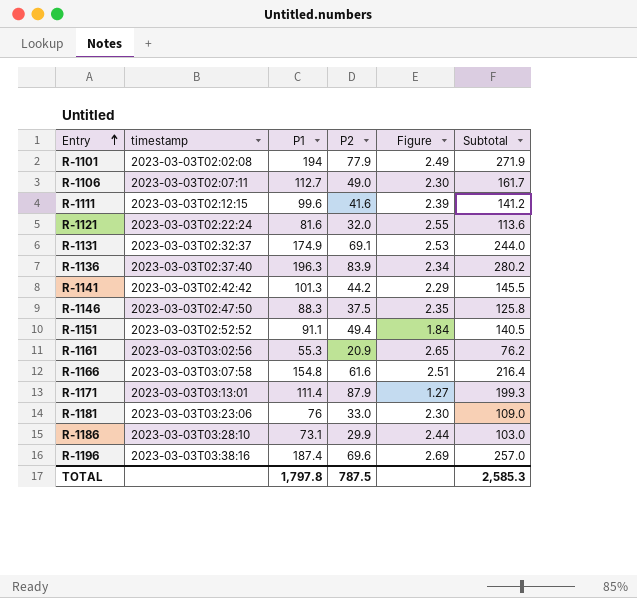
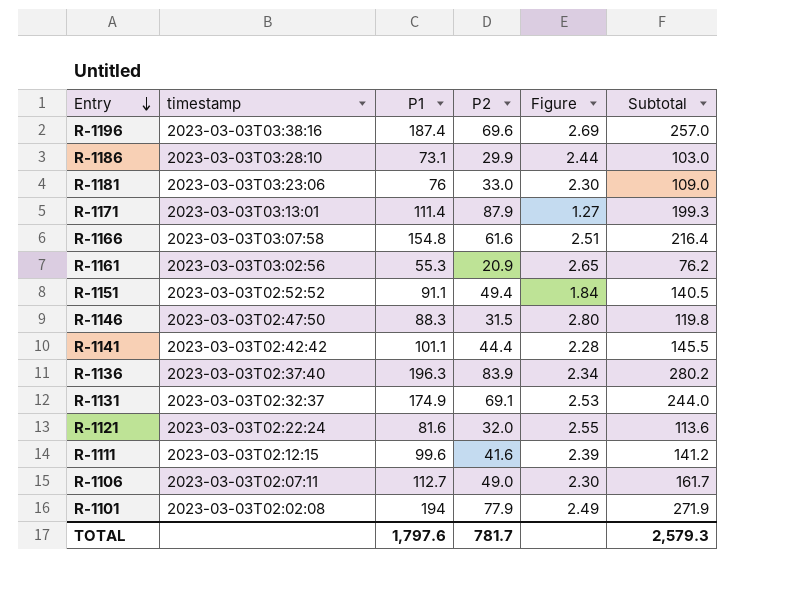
row order: Entry ascending -> Entry descending
R-1146 | P2: 37.5 -> 31.5
R-1146 | Figure: 2.35 -> 2.80
R-1146 | Subtotal: 125.8 -> 119.8
R-1141 | P1: 101.3 -> 101.1
R-1141 | P2: 44.2 -> 44.4
R-1141 | Figure: 2.29 -> 2.28
TOTAL | P1: 1,797.8 -> 1,797.6
TOTAL | P2: 787.5 -> 781.7
TOTAL | Subtotal: 2,585.3 -> 2,579.3

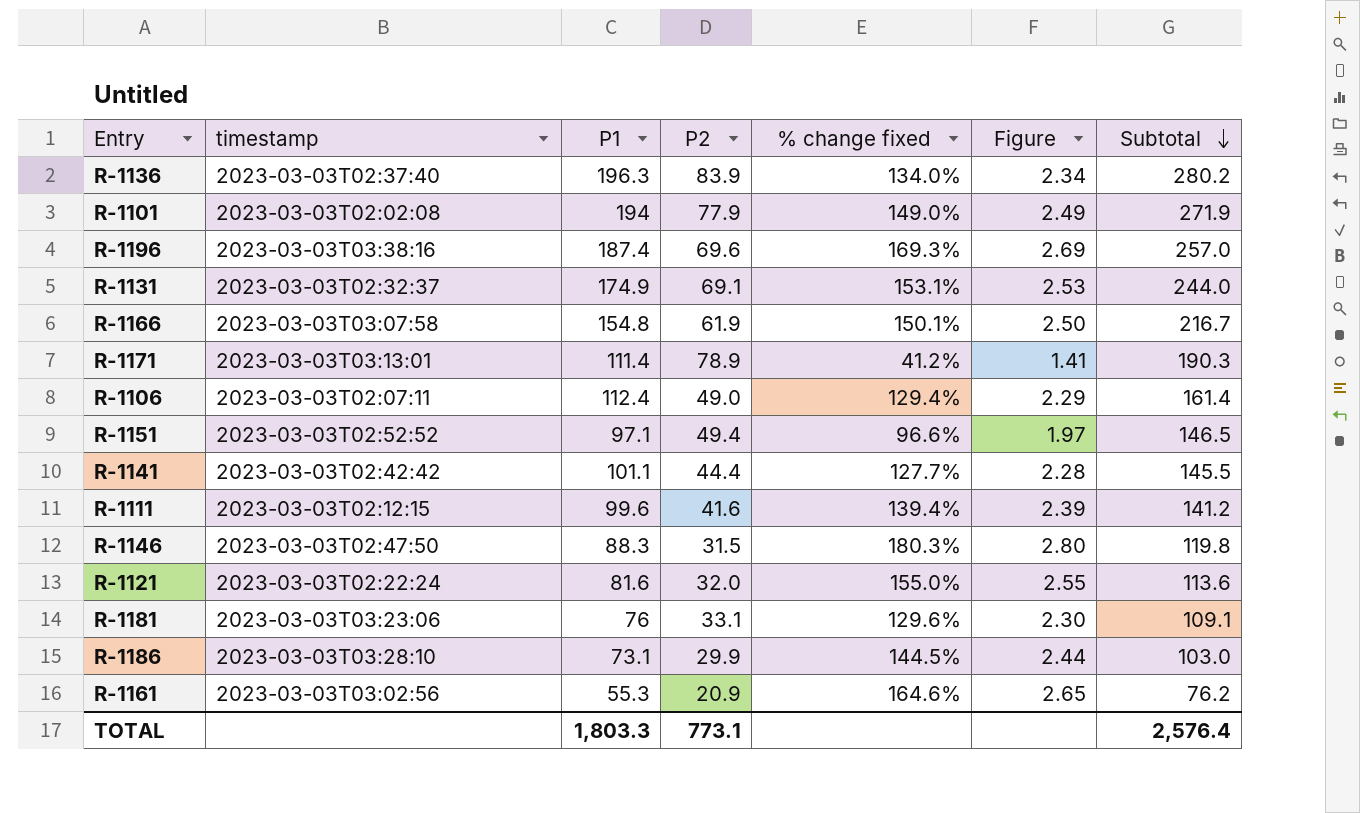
row order: Entry descending -> Subtotal descending
column % change fixed | formula: none -> ([P1] - [P2]) / [P2]
R-1166 | P2: 61.6 -> 61.9
R-1166 | Figure: 2.51 -> 2.50
R-1166 | Subtotal: 216.4 -> 216.7
R-1171 | P2: 87.9 -> 78.9
R-1171 | Figure: 1.27 -> 1.41
R-1171 | Subtotal: 199.3 -> 190.3
R-1106 | P1: 112.7 -> 112.4
R-1106 | Figure: 2.30 -> 2.29
R-1106 | Subtotal: 161.7 -> 161.4
R-1151 | P1: 91.1 -> 97.1
R-1151 | Figure: 1.84 -> 1.97
R-1151 | Subtotal: 140.5 -> 146.5
R-1181 | P2: 33.0 -> 33.1
R-1181 | Subtotal: 109.0 -> 109.1
TOTAL | P1: 1,797.6 -> 1,803.3
TOTAL | P2: 781.7 -> 773.1
TOTAL | Subtotal: 2,579.3 -> 2,576.4

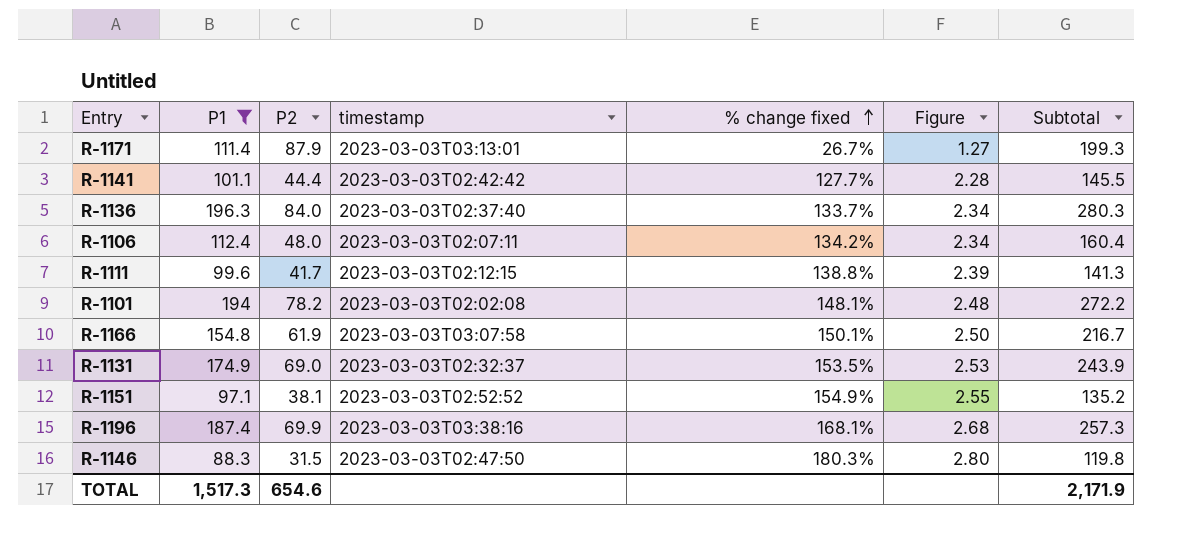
filter: none -> P1 >= 88.3
row order: Subtotal descending -> % change fixed ascending
column timestamp | position: 2 -> 4
R-1171 | P2: 78.9 -> 87.9
R-1171 | % change fixed: 41.2% -> 26.7%
R-1171 | Figure: 1.41 -> 1.27
R-1171 | Subtotal: 190.3 -> 199.3
R-1136 | P2: 83.9 -> 84.0
R-1136 | % change fixed: 134.0% -> 133.7%
R-1136 | Subtotal: 280.2 -> 280.3
R-1106 | P2: 49.0 -> 48.0
R-1106 | % change fixed: 129.4% -> 134.2%
R-1106 | Figure: 2.29 -> 2.34
R-1106 | Subtotal: 161.4 -> 160.4
R-1111 | P2: 41.6 -> 41.7
R-1111 | % change fixed: 139.4% -> 138.8%
R-1111 | Subtotal: 141.2 -> 141.3
R-1101 | P2: 77.9 -> 78.2
R-1101 | % change fixed: 149.0% -> 148.1%
R-1101 | Figure: 2.49 -> 2.48
R-1101 | Subtotal: 271.9 -> 272.2
R-1131 | P2: 69.1 -> 69.0
R-1131 | % change fixed: 153.1% -> 153.5%
R-1131 | Subtotal: 244.0 -> 243.9
R-1151 | P2: 49.4 -> 38.1
R-1151 | % change fixed: 96.6% -> 154.9%
R-1151 | Figure: 1.97 -> 2.55
R-1151 | Subtotal: 146.5 -> 135.2
R-1196 | P2: 69.6 -> 69.9
R-1196 | % change fixed: 169.3% -> 168.1%
R-1196 | Figure: 2.69 -> 2.68
R-1196 | Subtotal: 257.0 -> 257.3
TOTAL | P1: 1,803.3 -> 1,517.3
TOTAL | P2: 773.1 -> 654.6
TOTAL | Subtotal: 2,576.4 -> 2,171.9

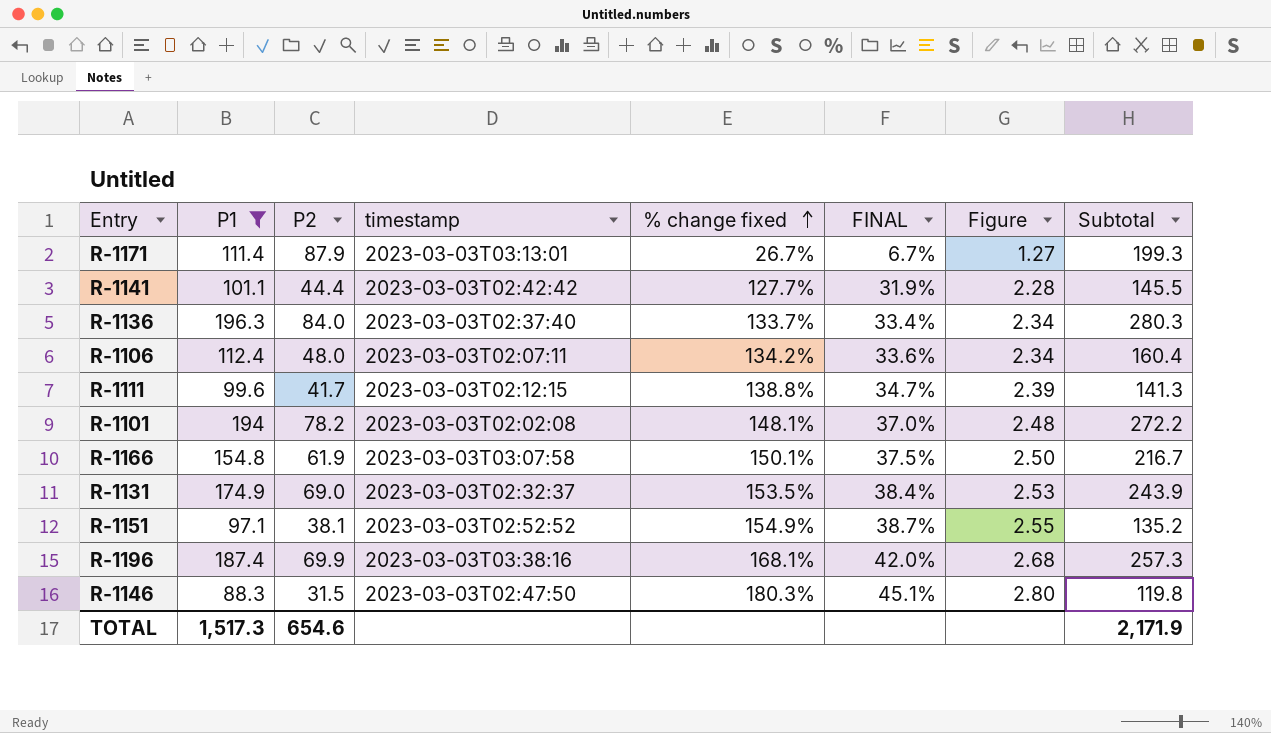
column FINAL | formula: none -> [% change fixed] * 0.25

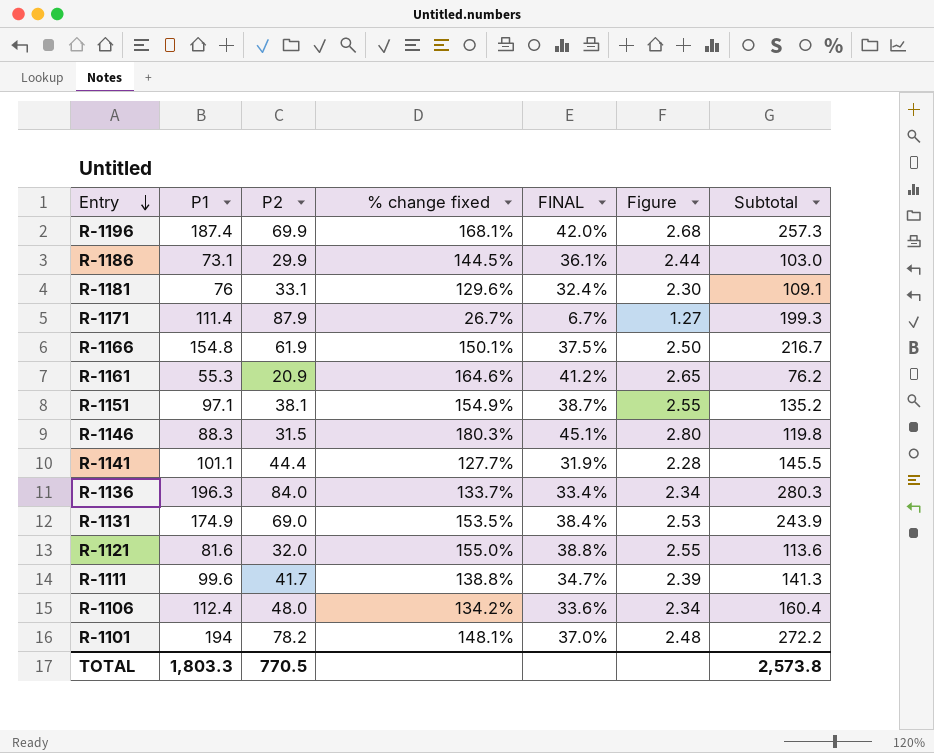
filter: P1 >= 88.3 -> none
row order: % change fixed ascending -> Entry descending
column timestamp | position: 4 -> none
TOTAL | P1: 1,517.3 -> 1,803.3
TOTAL | P2: 654.6 -> 770.5
TOTAL | Subtotal: 2,171.9 -> 2,573.8

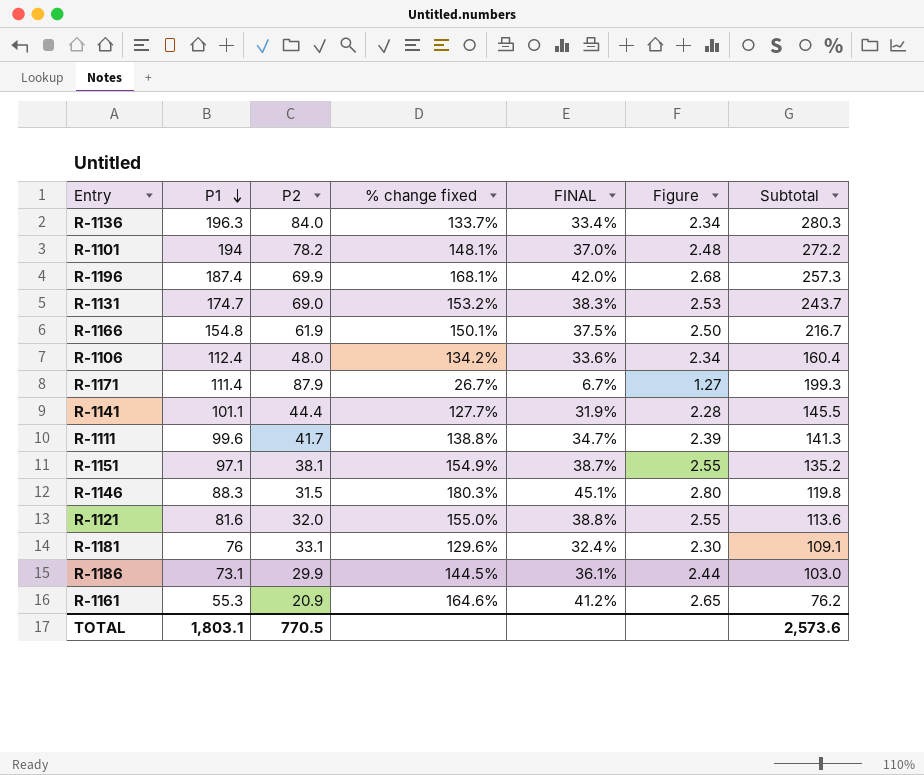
row order: Entry descending -> P1 descending
R-1131 | P1: 174.9 -> 174.7
R-1131 | % change fixed: 153.5% -> 153.2%
R-1131 | FINAL: 38.4% -> 38.3%
R-1131 | Subtotal: 243.9 -> 243.7
TOTAL | P1: 1,803.3 -> 1,803.1
TOTAL | Subtotal: 2,573.8 -> 2,573.6

